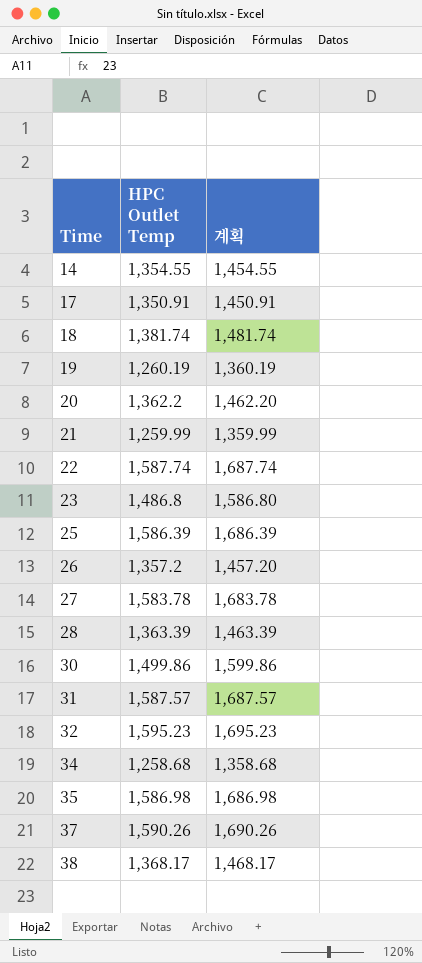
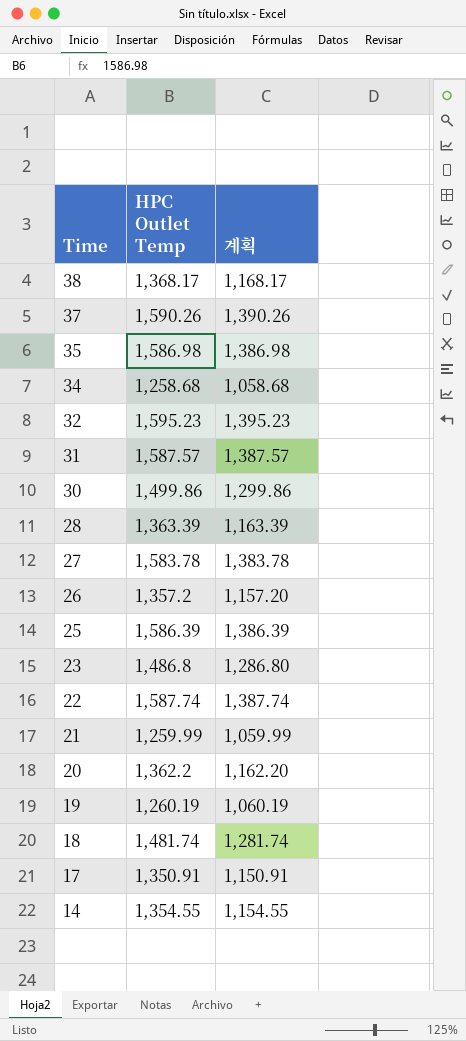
row order: Time ascending -> Time descending
column 계획 | formula: [HPC Outlet Temp] + 100 -> [HPC Outlet Temp] - 200
18 | HPC Outlet Temp: 1,381.74 -> 1,481.74

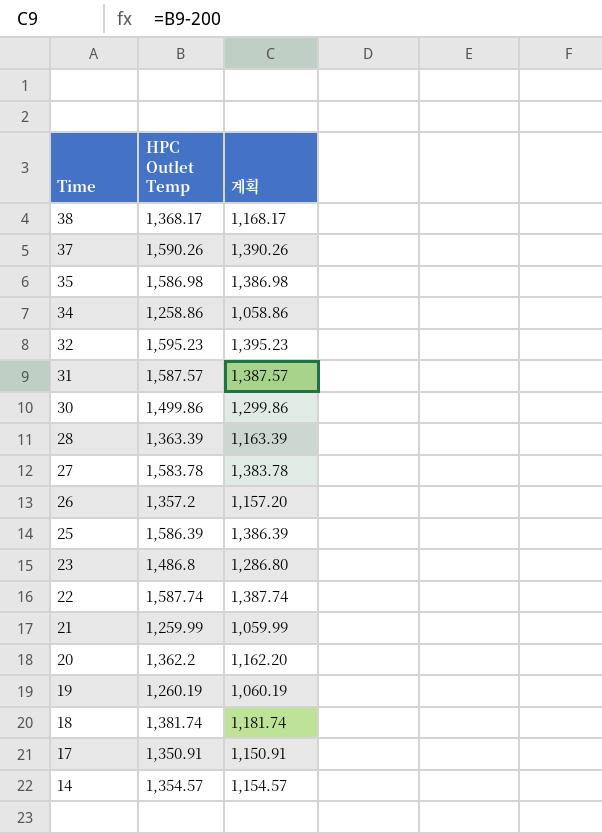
34 | HPC Outlet Temp: 1,258.68 -> 1,258.86
34 | 계획: 1,058.68 -> 1,058.86
18 | HPC Outlet Temp: 1,481.74 -> 1,381.74
18 | 계획: 1,281.74 -> 1,181.74
14 | HPC Outlet Temp: 1,354.55 -> 1,354.57
14 | 계획: 1,154.55 -> 1,154.57

